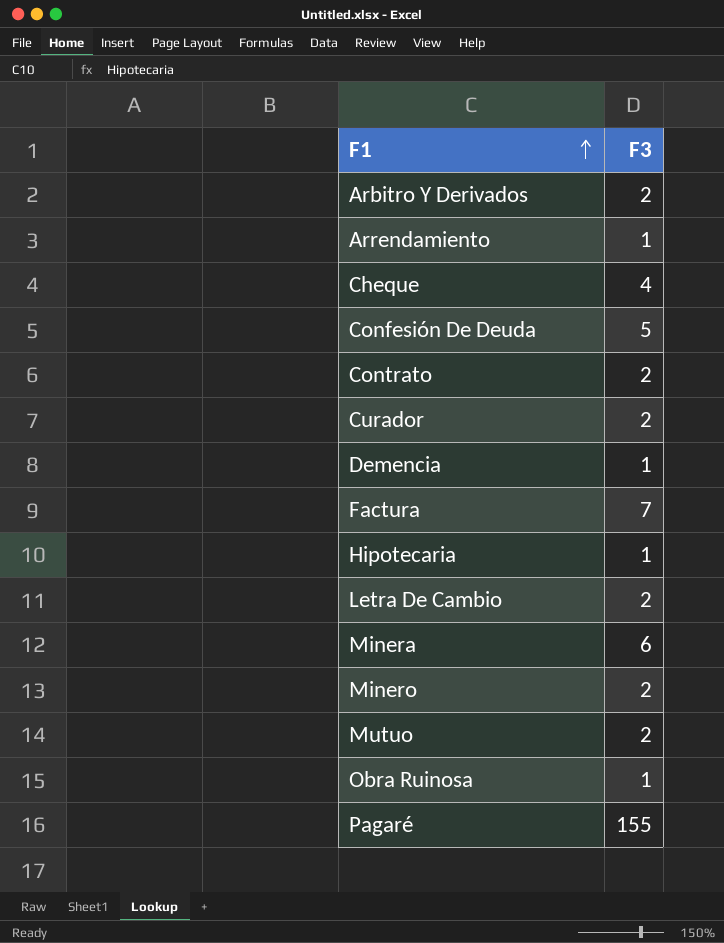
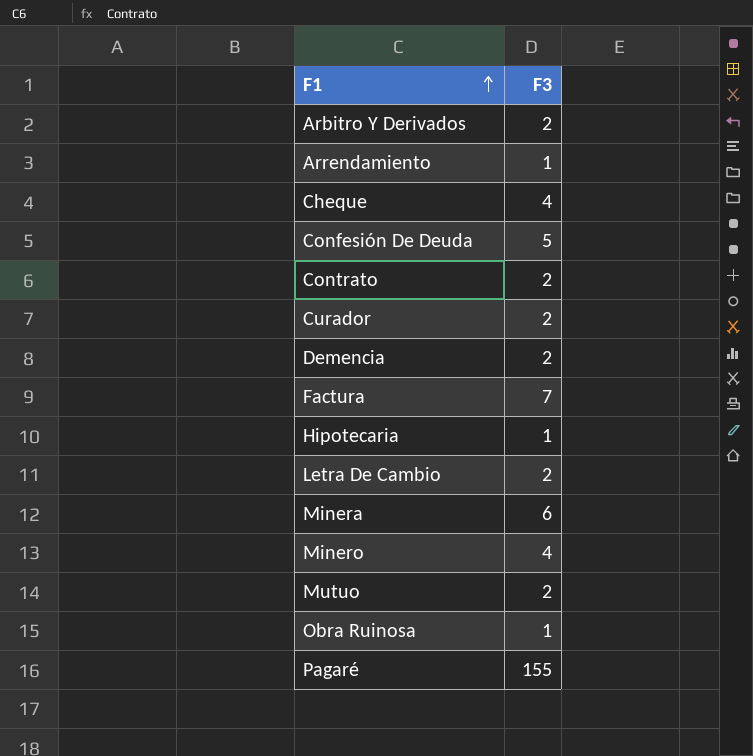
Demencia | F3: 1 -> 2
Minero | F3: 2 -> 4

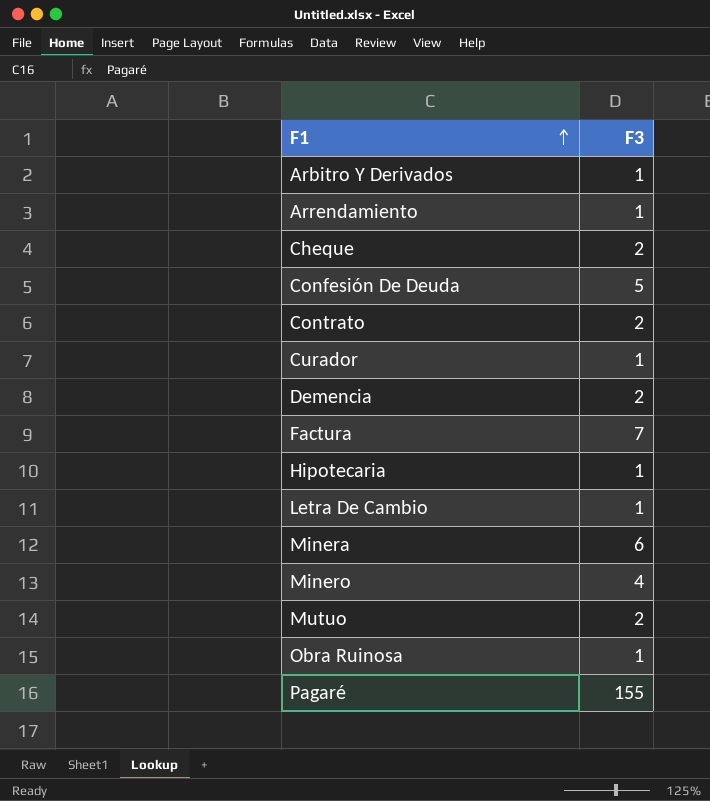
Arbitro Y Derivados | F3: 2 -> 1
Cheque | F3: 4 -> 2
Curador | F3: 2 -> 1
Letra De Cambio | F3: 2 -> 1

